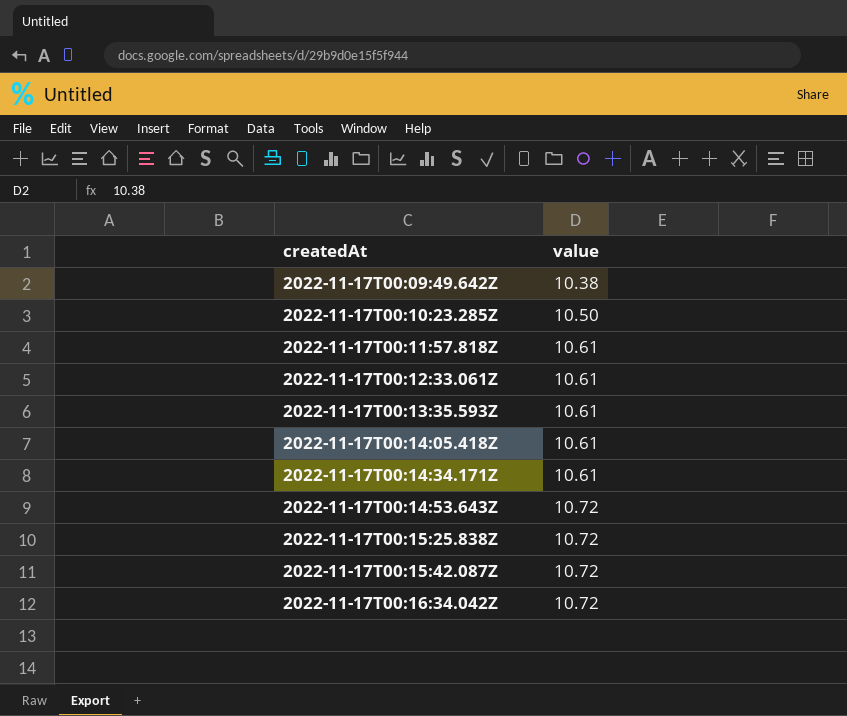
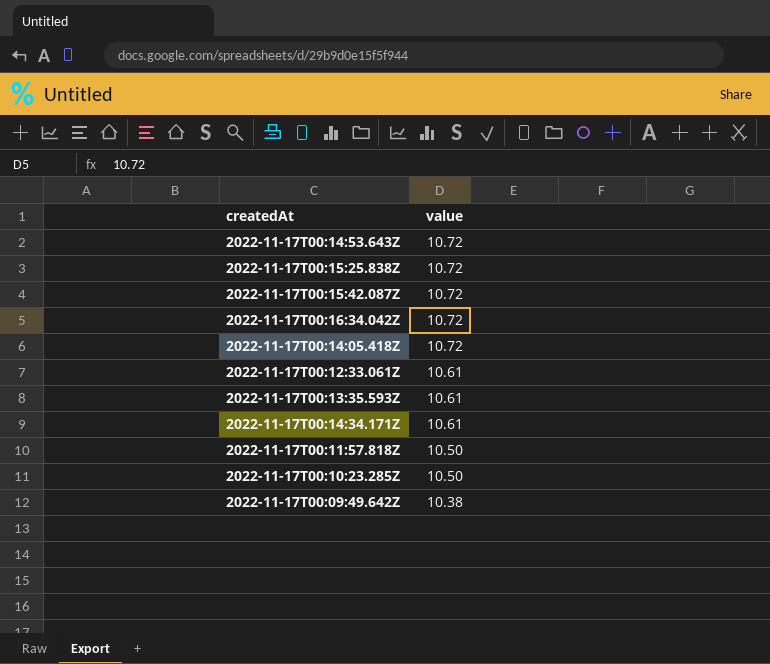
row order: createdAt ascending -> value descending
2022-11-17T00:14:05.418Z | value: 10.61 -> 10.72
2022-11-17T00:11:57.818Z | value: 10.61 -> 10.50

